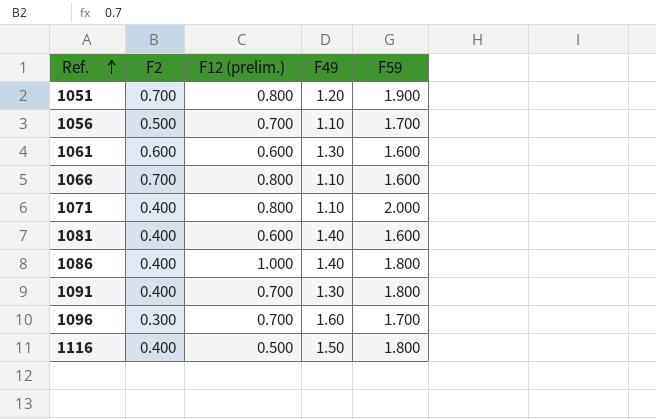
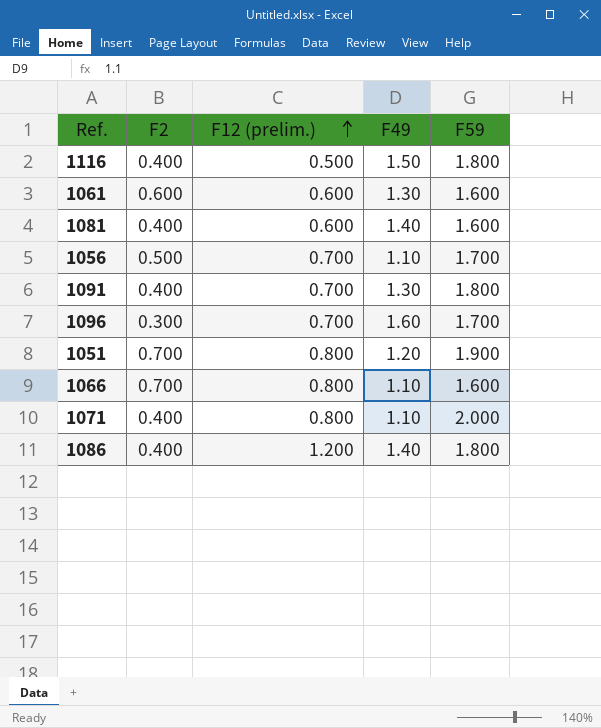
row order: Ref. ascending -> F12 (prelim.) ascending
1086 | F12 (prelim.): 1.000 -> 1.200

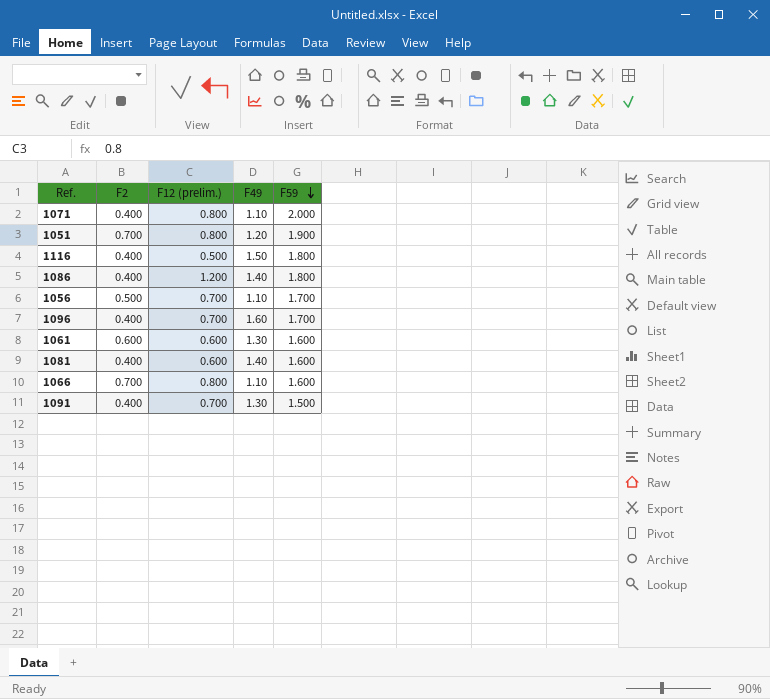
row order: F12 (prelim.) ascending -> F59 descending
1096 | F2: 0.300 -> 0.400
1091 | F59: 1.800 -> 1.500

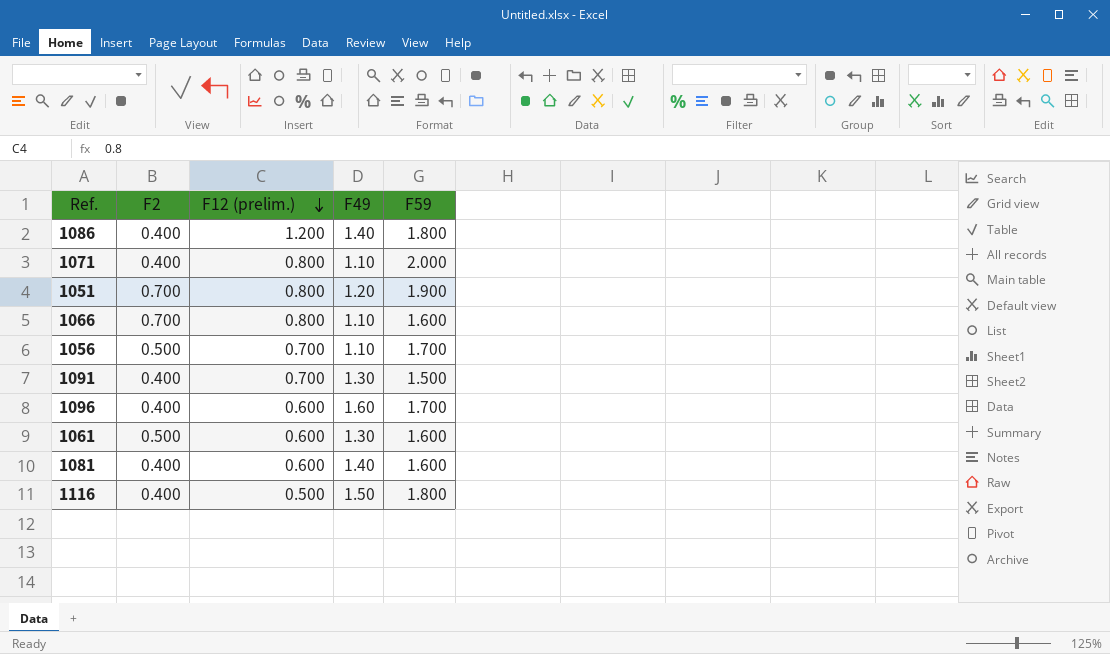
row order: F59 descending -> F12 (prelim.) descending
1096 | F12 (prelim.): 0.700 -> 0.600
1061 | F2: 0.600 -> 0.500

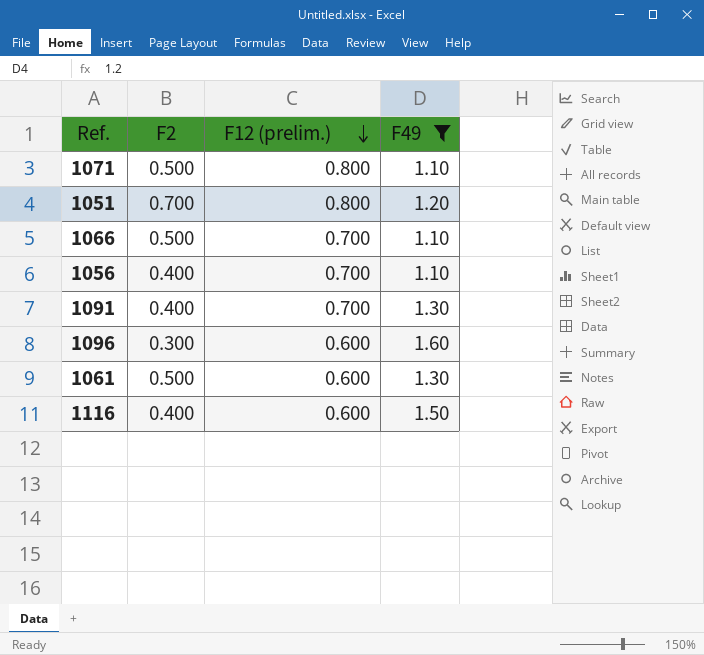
filter: none -> F49 != 1.40
column F59 | position: 5 -> none
1071 | F2: 0.400 -> 0.500
1066 | F2: 0.700 -> 0.500
1066 | F12 (prelim.): 0.800 -> 0.700
1056 | F2: 0.500 -> 0.400
1096 | F2: 0.400 -> 0.300
1116 | F12 (prelim.): 0.500 -> 0.600

